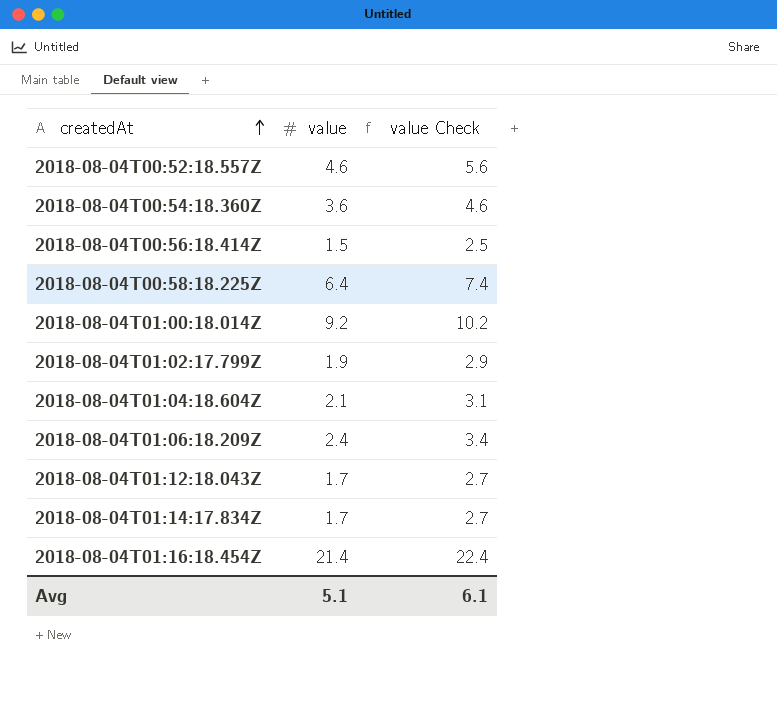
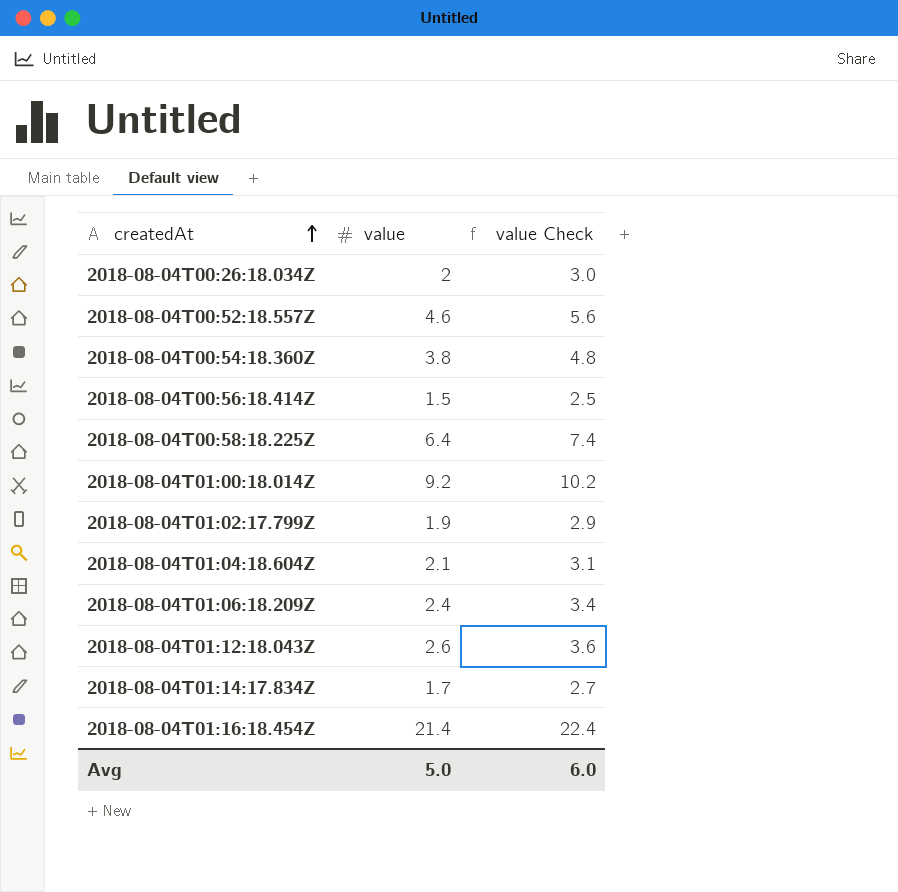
row 2018-08-04T00:26:18.034Z: none -> 2 | 3.0
2018-08-04T00:54:18.360Z | value: 3.6 -> 3.8
2018-08-04T00:54:18.360Z | value Check: 4.6 -> 4.8
2018-08-04T01:12:18.043Z | value: 1.7 -> 2.6
2018-08-04T01:12:18.043Z | value Check: 2.7 -> 3.6
Avg | value: 5.1 -> 5.0
Avg | value Check: 6.1 -> 6.0

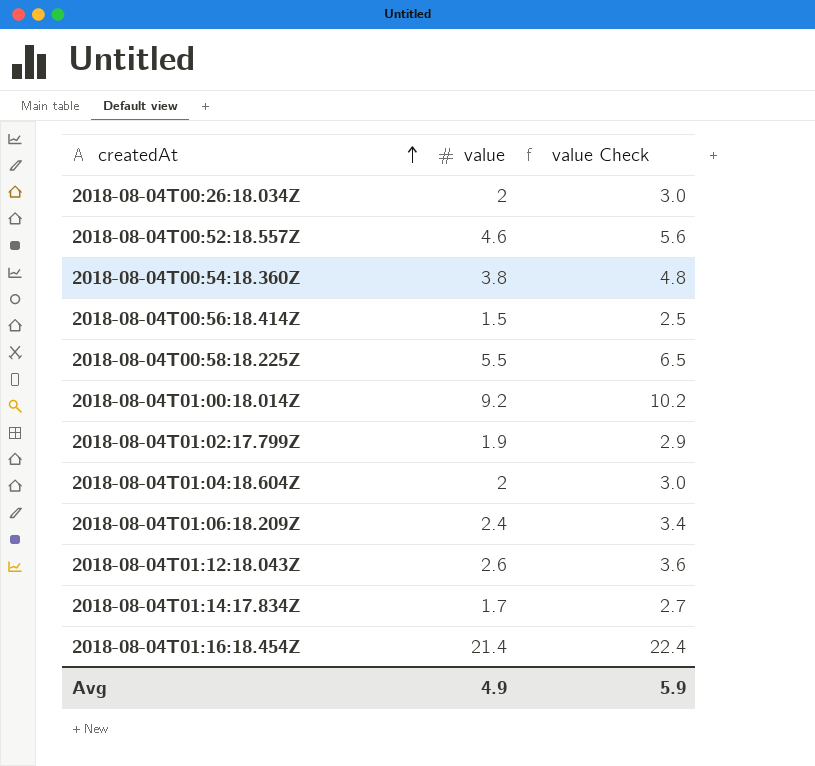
2018-08-04T00:58:18.225Z | value: 6.4 -> 5.5
2018-08-04T00:58:18.225Z | value Check: 7.4 -> 6.5
2018-08-04T01:04:18.604Z | value: 2.1 -> 2
2018-08-04T01:04:18.604Z | value Check: 3.1 -> 3.0
Avg | value: 5.0 -> 4.9
Avg | value Check: 6.0 -> 5.9

